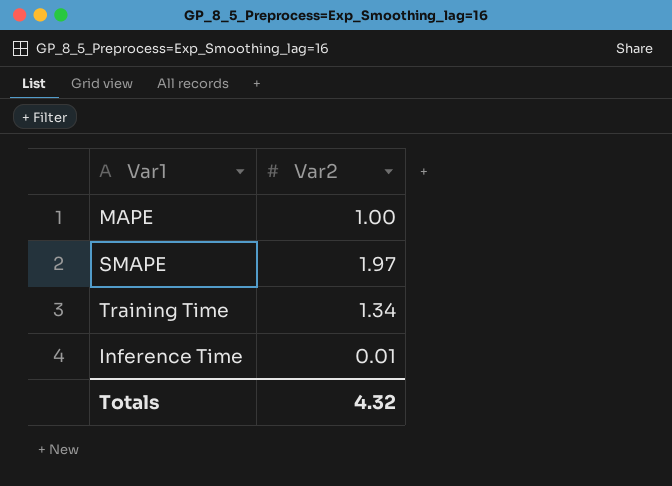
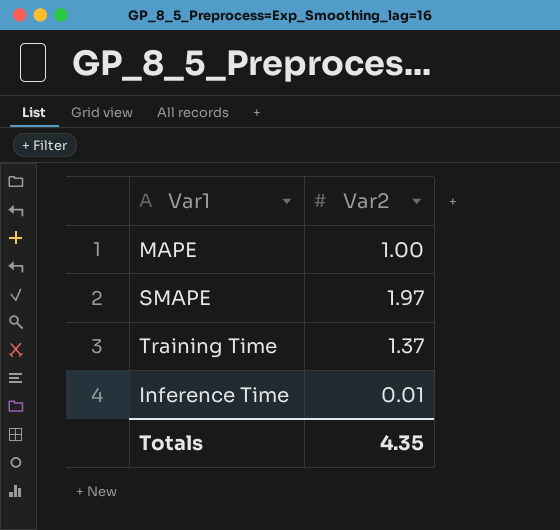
Training Time | Var2: 1.34 -> 1.37
Totals | Var2: 4.32 -> 4.35

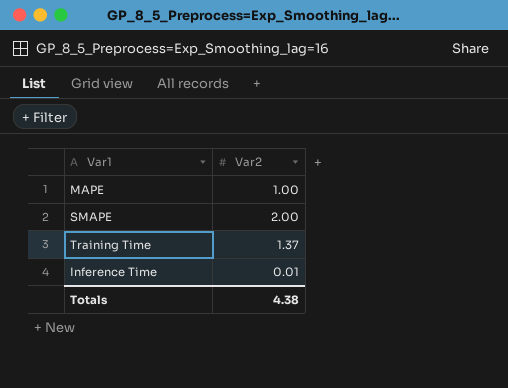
SMAPE | Var2: 1.97 -> 2.00
Totals | Var2: 4.35 -> 4.38

